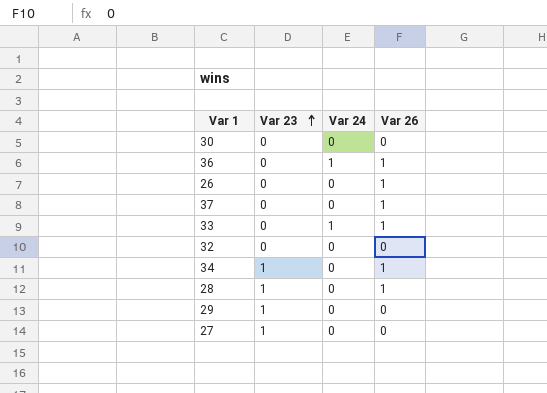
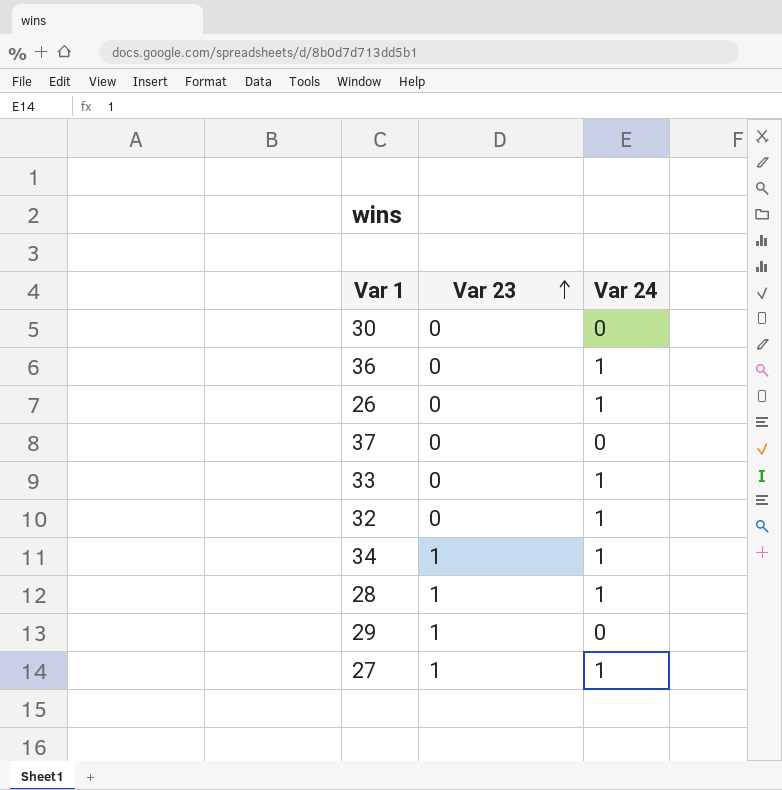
column Var 26 | position: 4 -> none
26 | Var 24: 0 -> 1
32 | Var 24: 0 -> 1
34 | Var 24: 0 -> 1
28 | Var 24: 0 -> 1
27 | Var 24: 0 -> 1

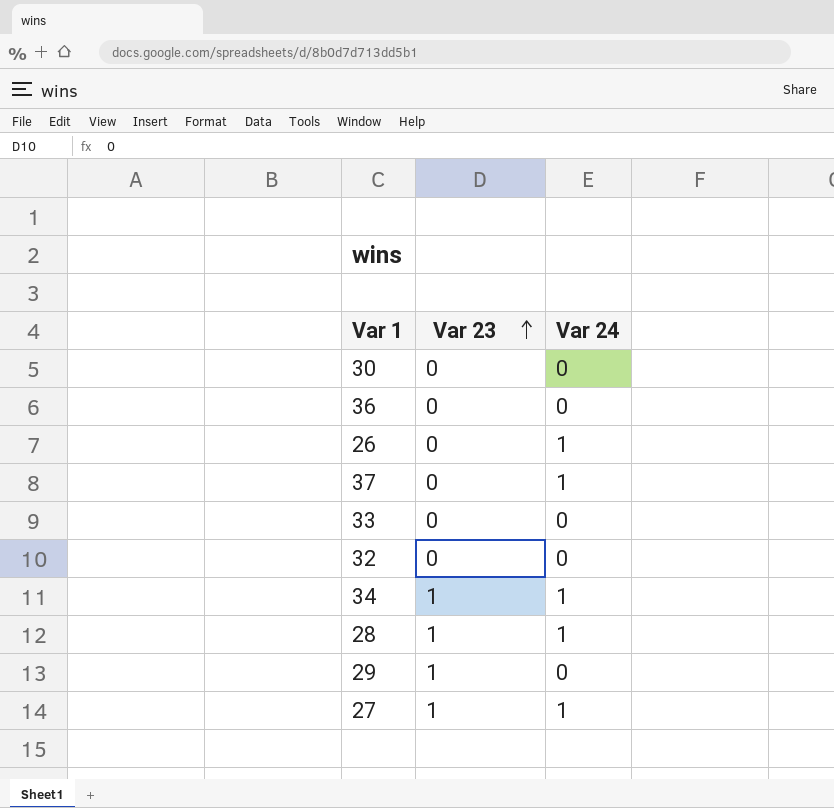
36 | Var 24: 1 -> 0
37 | Var 24: 0 -> 1
33 | Var 24: 1 -> 0
32 | Var 24: 1 -> 0

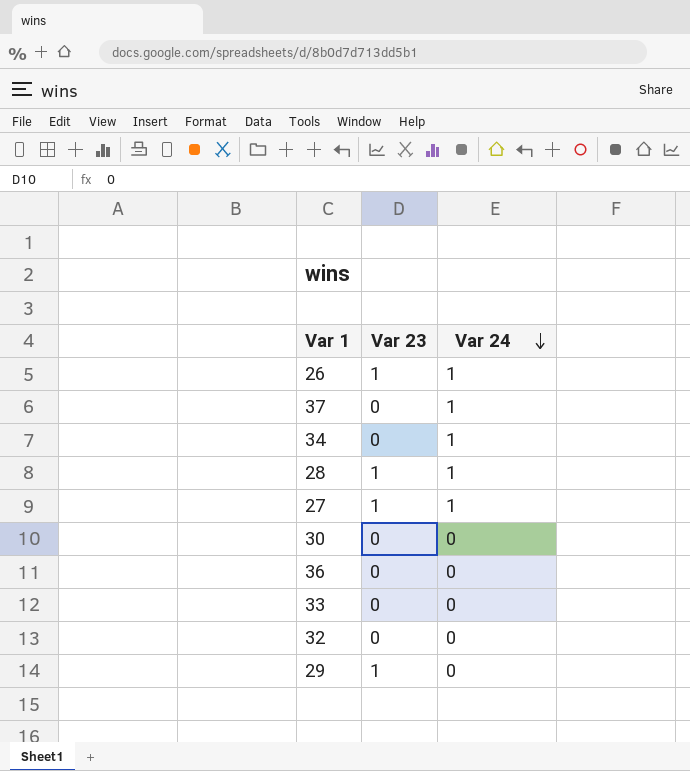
row order: Var 23 ascending -> Var 24 descending
26 | Var 23: 0 -> 1
34 | Var 23: 1 -> 0

